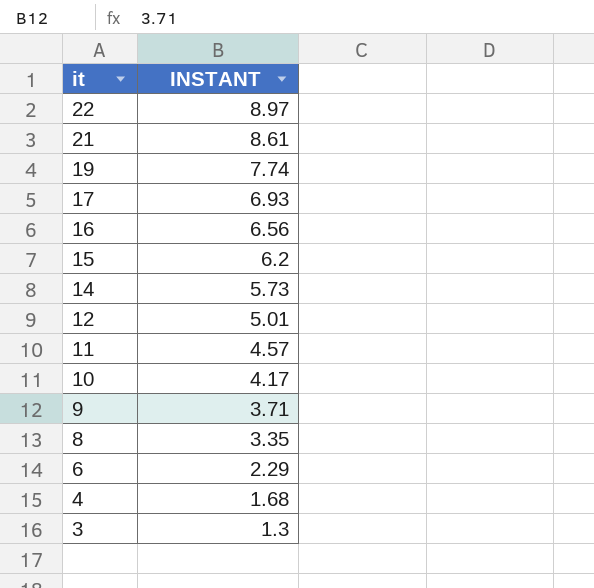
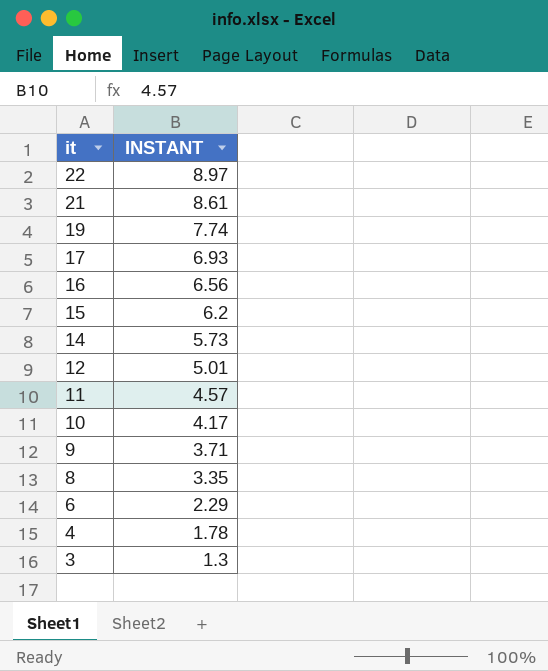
4 | INSTANT: 1.68 -> 1.78

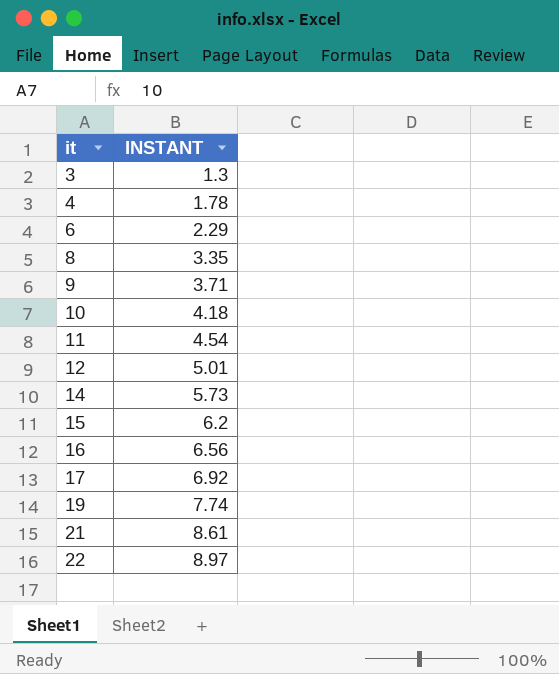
row order: it descending -> it ascending
10 | INSTANT: 4.17 -> 4.18
11 | INSTANT: 4.57 -> 4.54
17 | INSTANT: 6.93 -> 6.92

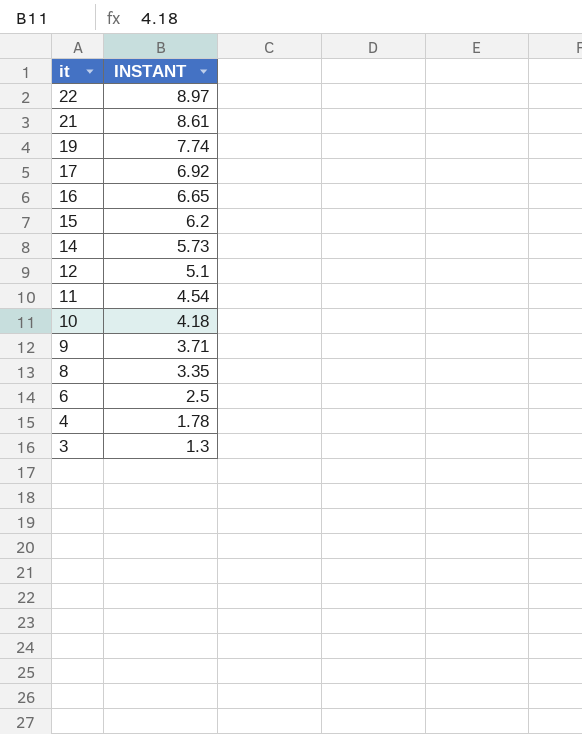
row order: it ascending -> it descending
16 | INSTANT: 6.56 -> 6.65
12 | INSTANT: 5.01 -> 5.1
6 | INSTANT: 2.29 -> 2.5

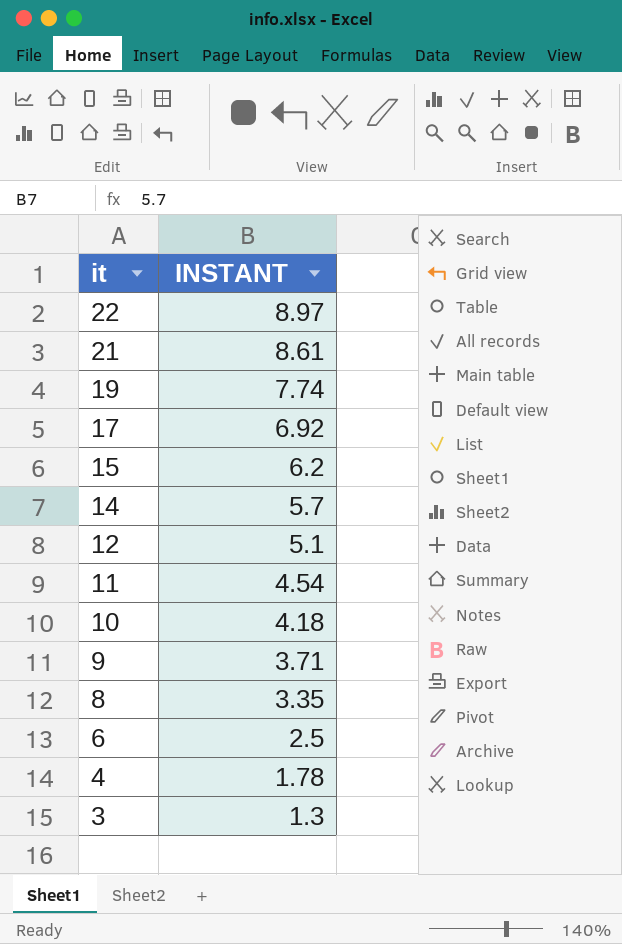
row 16: 6.65 -> none
14 | INSTANT: 5.73 -> 5.7

